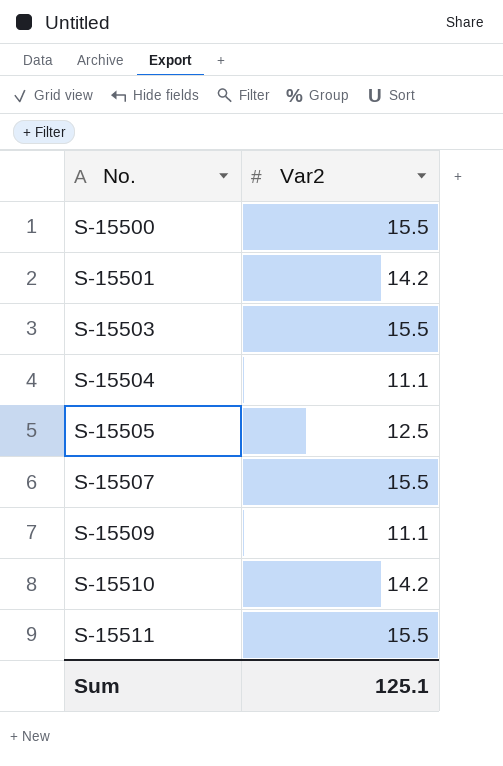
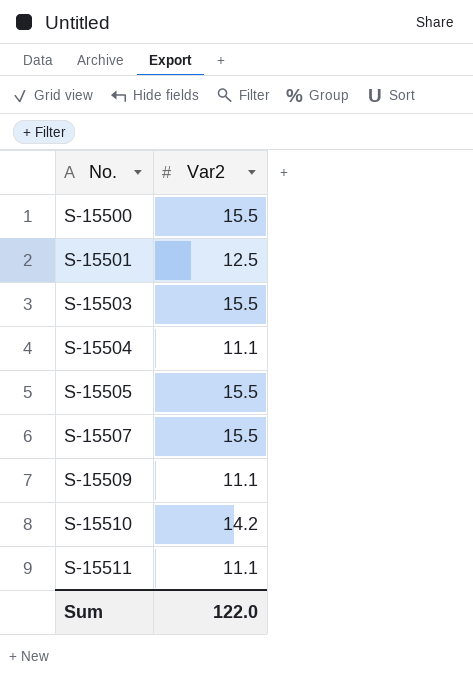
S-15501 | Var2: 14.2 -> 12.5
S-15505 | Var2: 12.5 -> 15.5
S-15511 | Var2: 15.5 -> 11.1
Sum | Var2: 125.1 -> 122.0

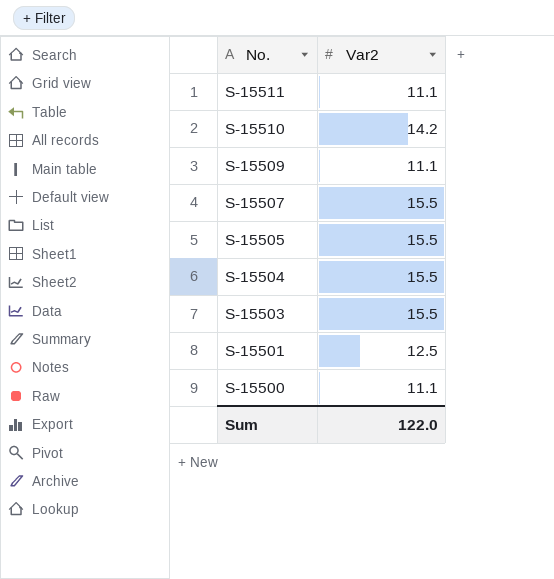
row order: No. ascending -> No. descending
S-15504 | Var2: 11.1 -> 15.5
S-15500 | Var2: 15.5 -> 11.1

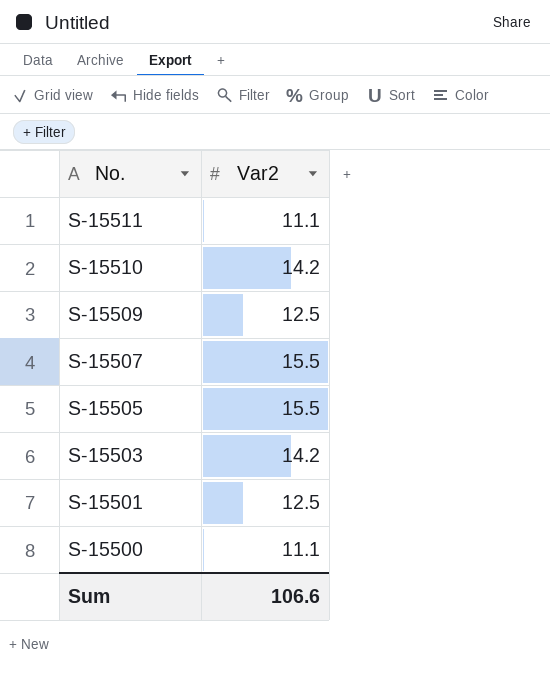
row S-15504: 15.5 -> none
S-15509 | Var2: 11.1 -> 12.5
S-15503 | Var2: 15.5 -> 14.2
Sum | Var2: 122.0 -> 106.6

